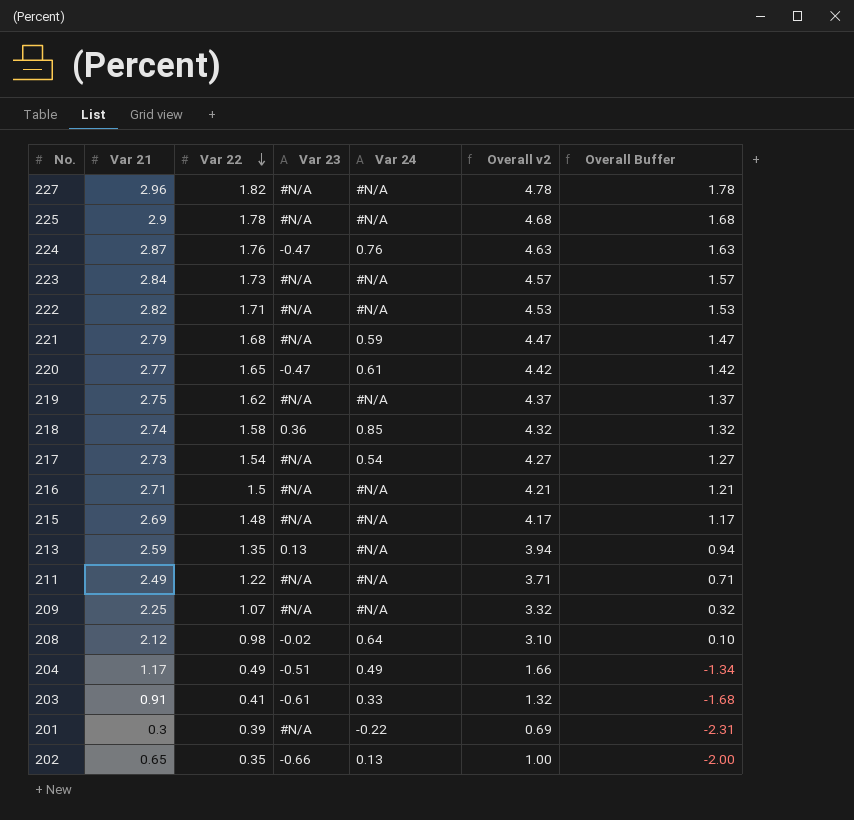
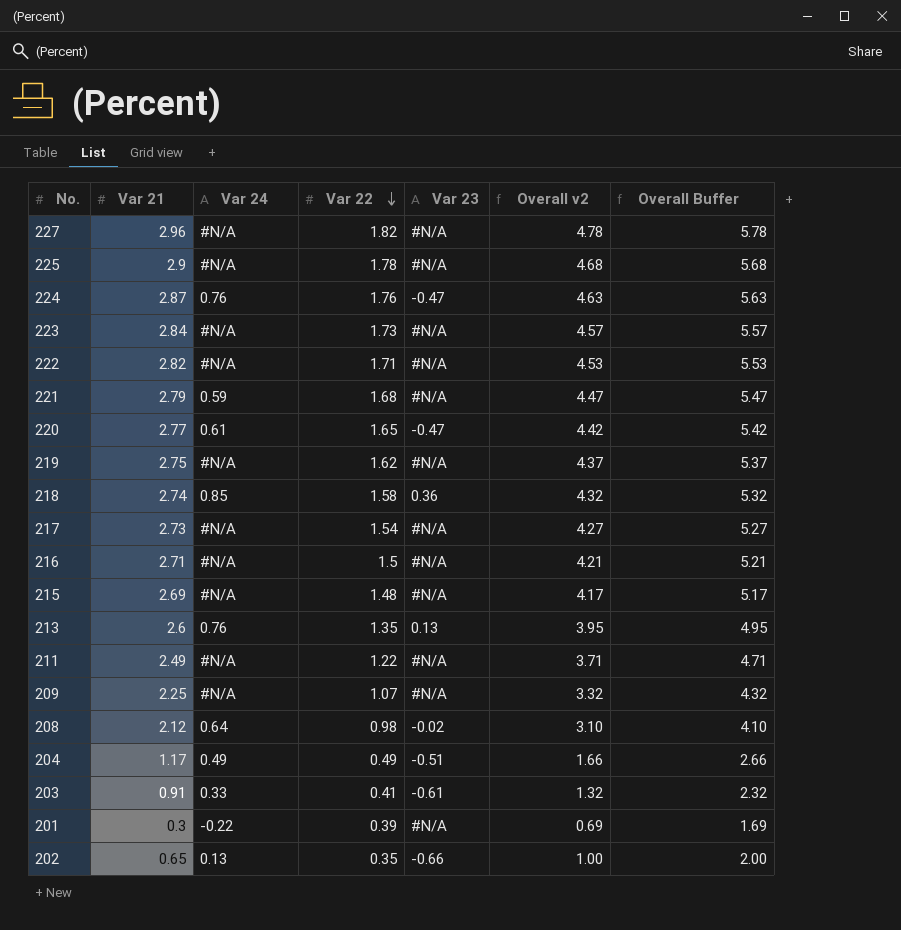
column Var 24 | position: 5 -> 3
column Overall Buffer | formula: [Overall v2] - 3 -> [Overall v2] + 1
217 | Var 24: 0.54 -> #N/A
213 | Var 21: 2.59 -> 2.6
213 | Var 24: #N/A -> 0.76
213 | Overall v2: 3.94 -> 3.95

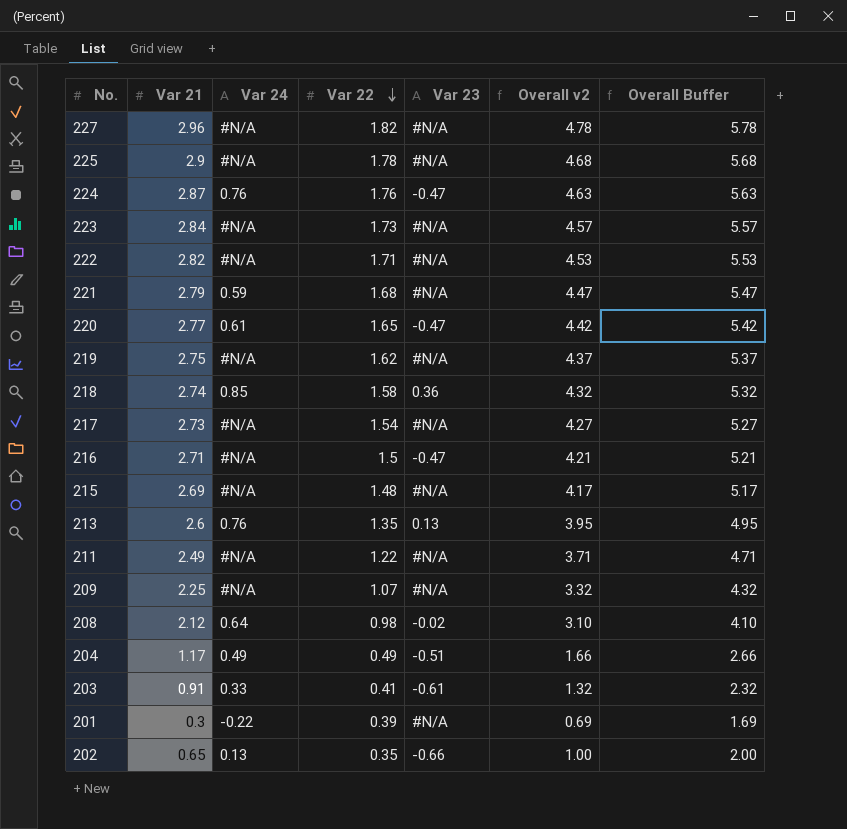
216 | Var 23: #N/A -> -0.47

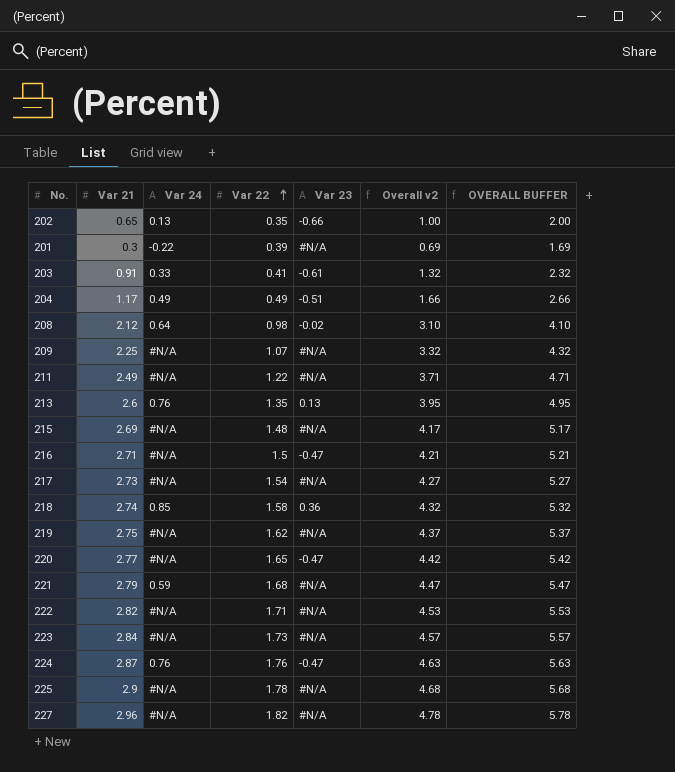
row order: Var 22 descending -> Var 22 ascending
column name: Overall Buffer -> OVERALL BUFFER
220 | Var 24: 0.61 -> #N/A

